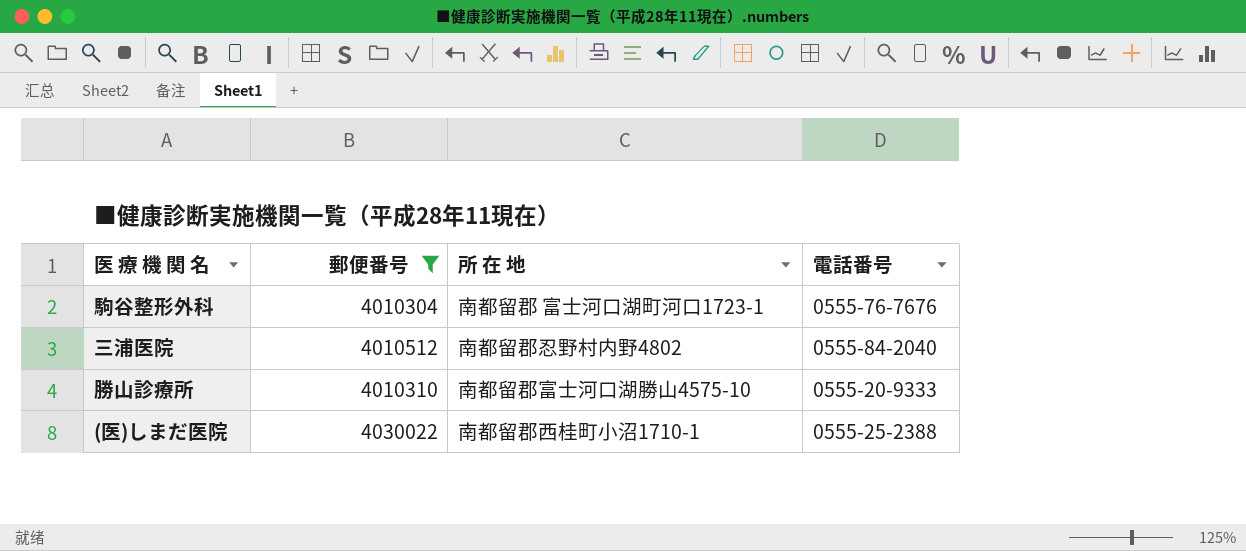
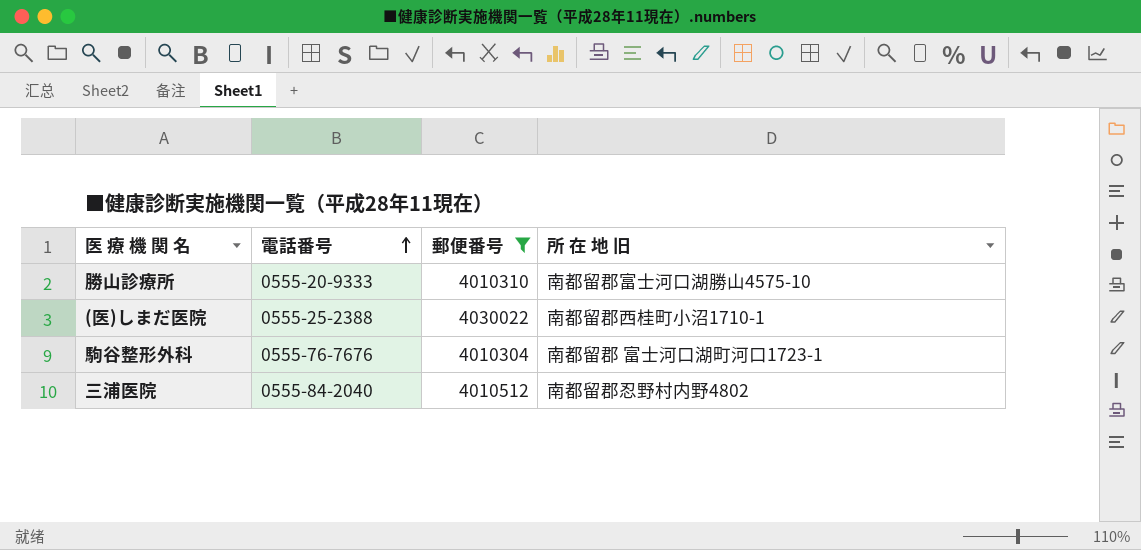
row order: none -> 電話番号 ascending
column 電話番号 | position: 4 -> 2
column name: 所 在 地 -> 所 在 地 旧

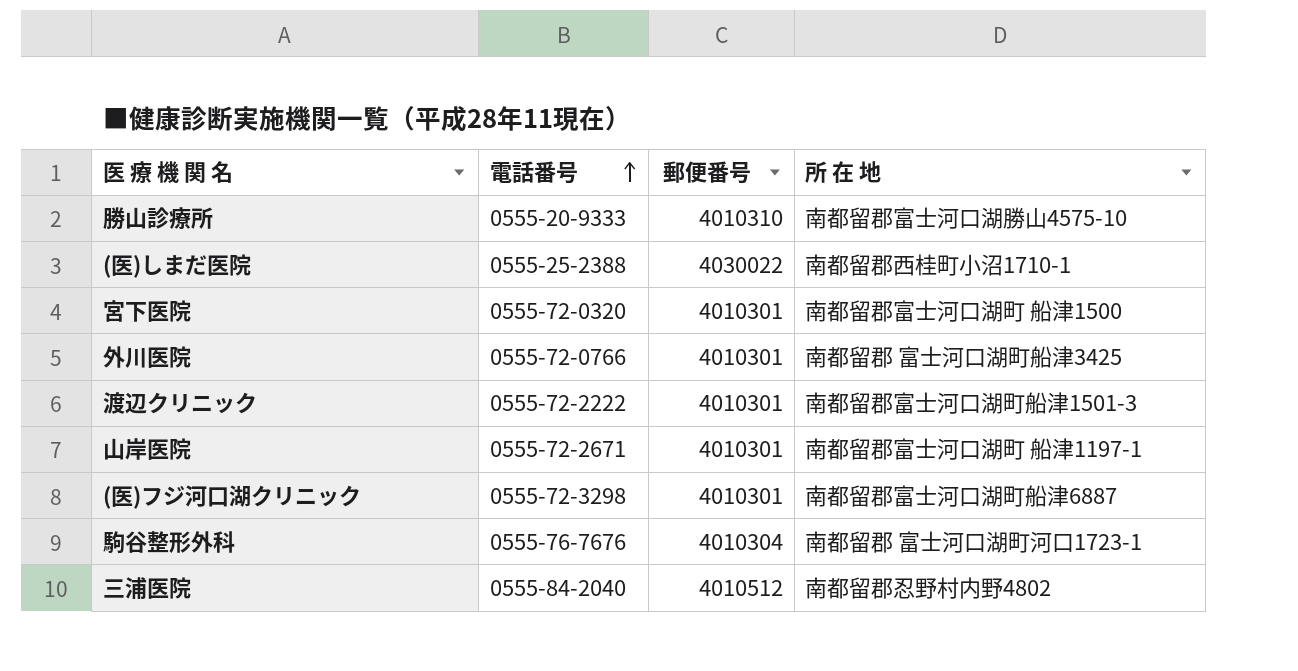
filter: 郵便番号 != 4010301 -> none
column name: 所 在 地 旧 -> 所 在 地

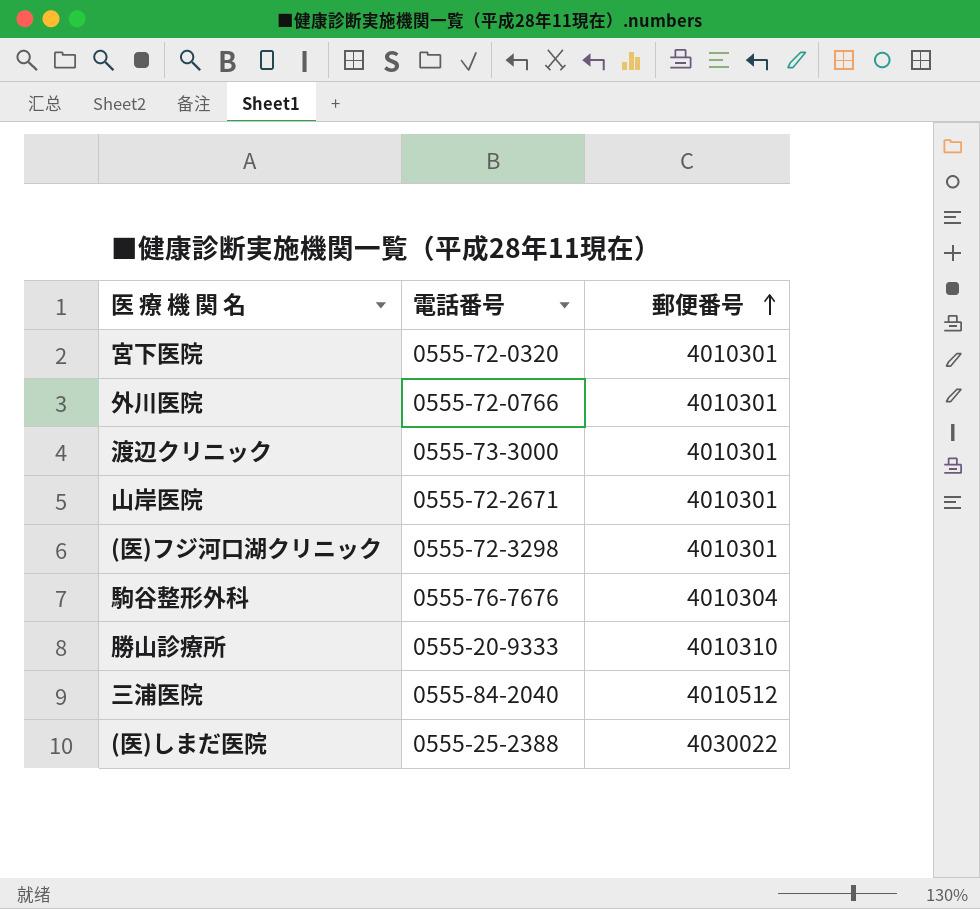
row order: 電話番号 ascending -> 郵便番号 ascending
column 所 在 地 | position: 4 -> none
渡辺クリニック | 電話番号: 0555-72-2222 -> 0555-73-3000

